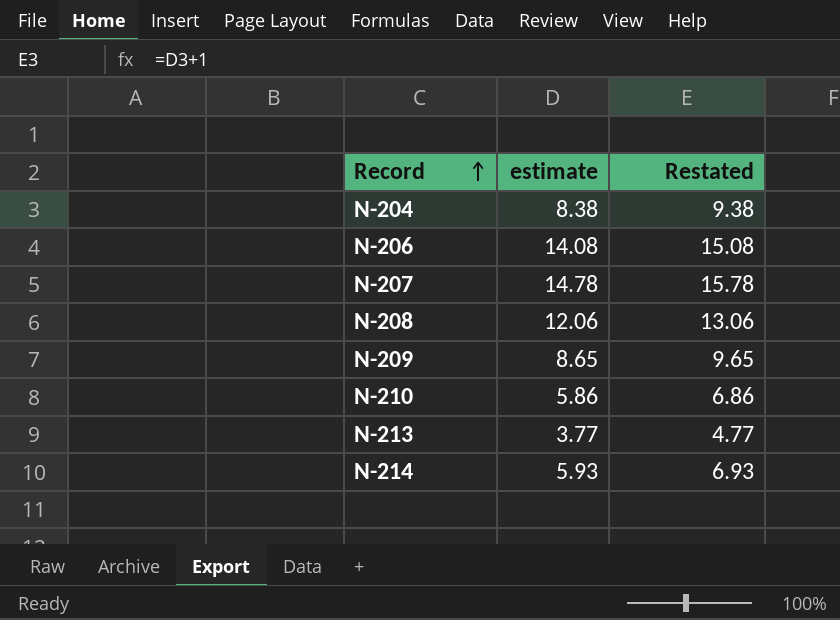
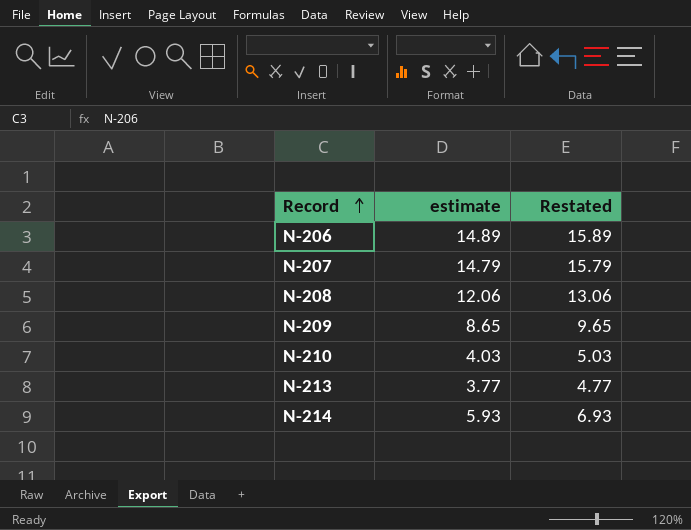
row N-204: 8.38 | 9.38 -> none
N-206 | estimate: 14.08 -> 14.89
N-206 | Restated: 15.08 -> 15.89
N-207 | estimate: 14.78 -> 14.79
N-207 | Restated: 15.78 -> 15.79
N-210 | estimate: 5.86 -> 4.03
N-210 | Restated: 6.86 -> 5.03

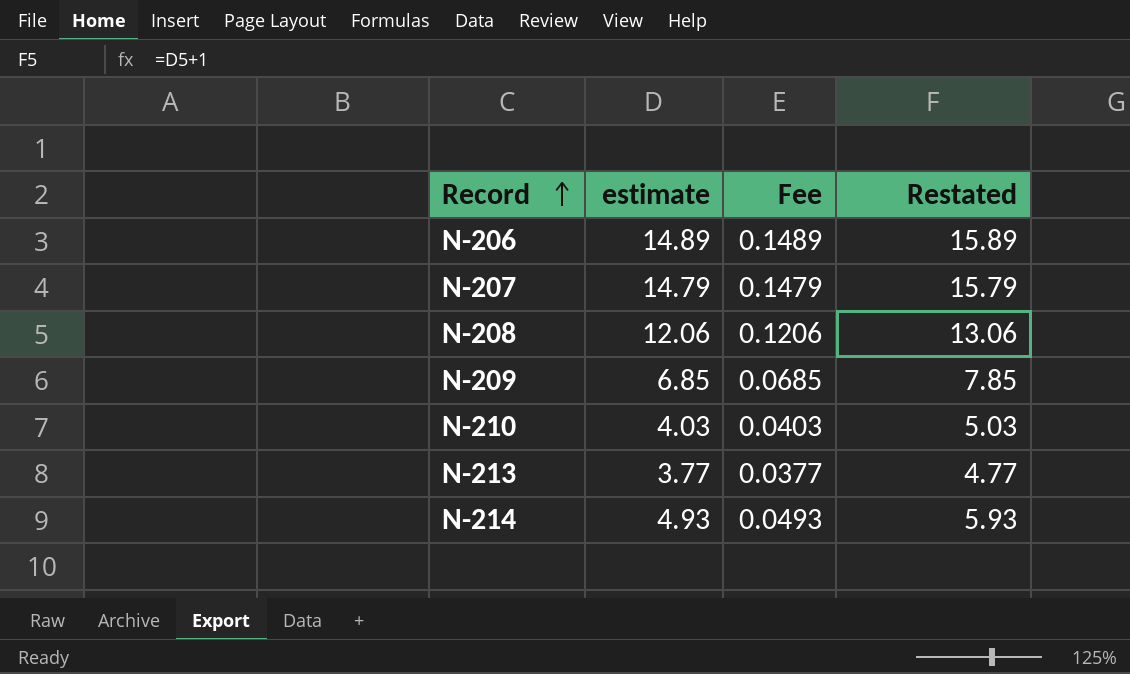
column Fee | formula: none -> [estimate] * 0.01
N-209 | estimate: 8.65 -> 6.85
N-209 | Restated: 9.65 -> 7.85
N-214 | estimate: 5.93 -> 4.93
N-214 | Restated: 6.93 -> 5.93

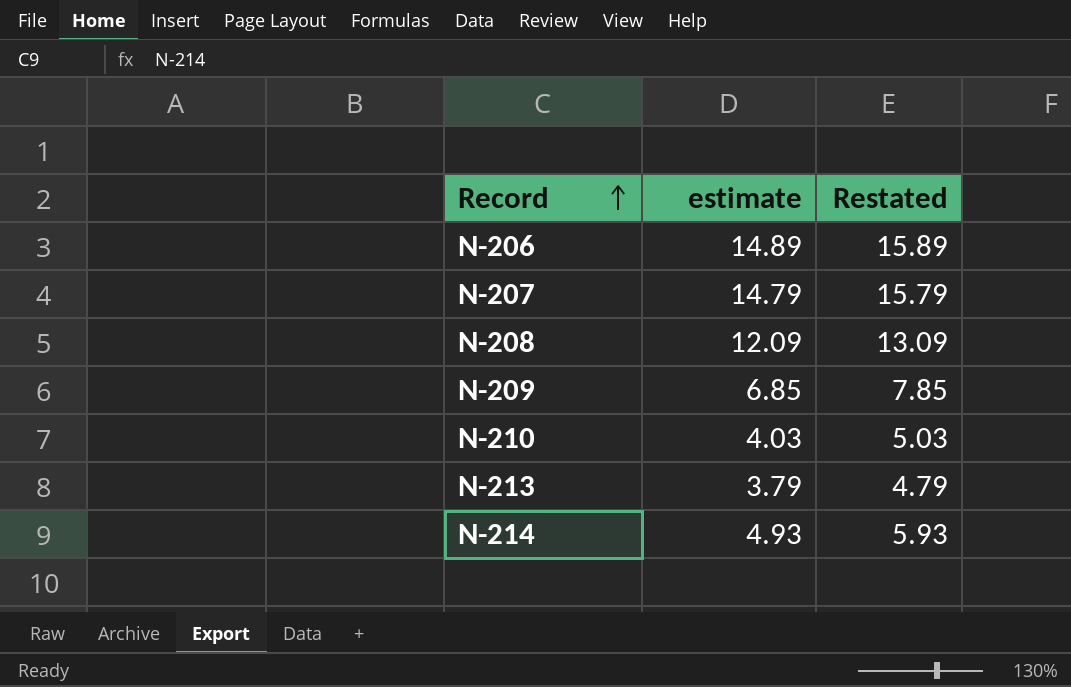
column Fee | formula: [estimate] * 0.01 -> none
N-208 | estimate: 12.06 -> 12.09
N-208 | Restated: 13.06 -> 13.09
N-213 | estimate: 3.77 -> 3.79
N-213 | Restated: 4.77 -> 4.79

